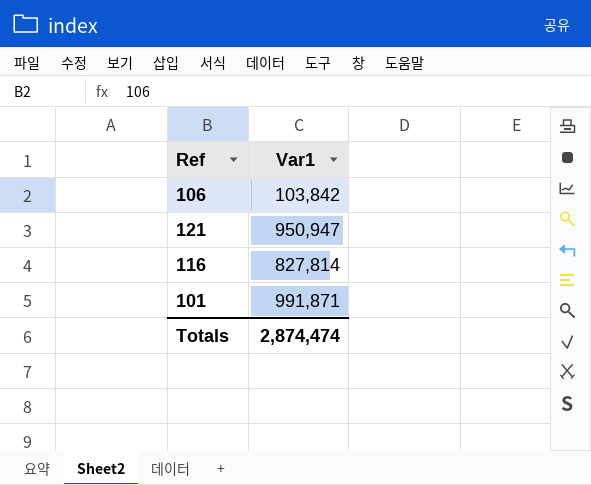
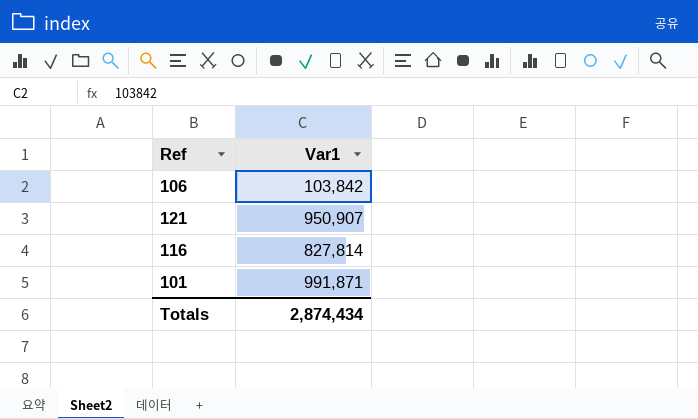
121 | Var1: 950,947 -> 950,907
Totals | Var1: 2,874,474 -> 2,874,434

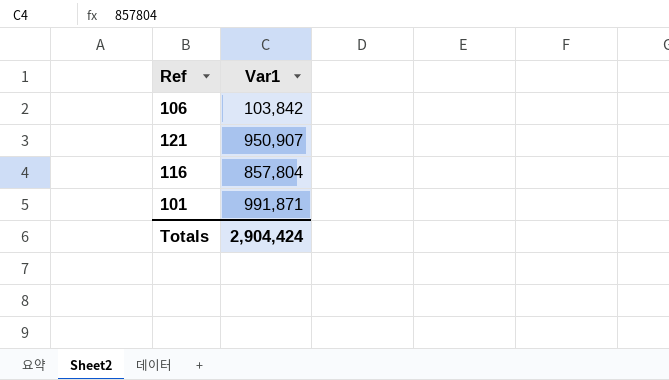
116 | Var1: 827,814 -> 857,804
Totals | Var1: 2,874,434 -> 2,904,424

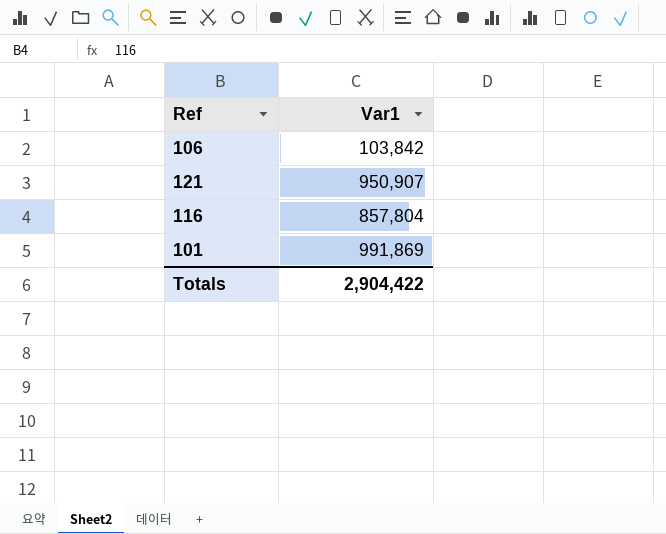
101 | Var1: 991,871 -> 991,869
Totals | Var1: 2,904,424 -> 2,904,422

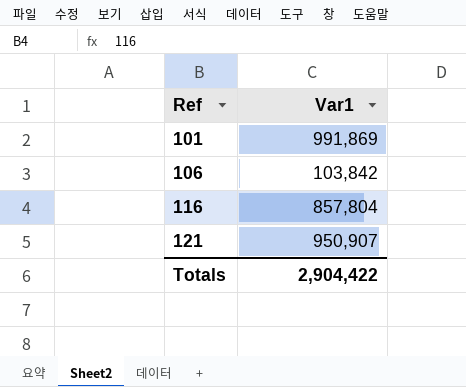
row order: none -> Ref ascending

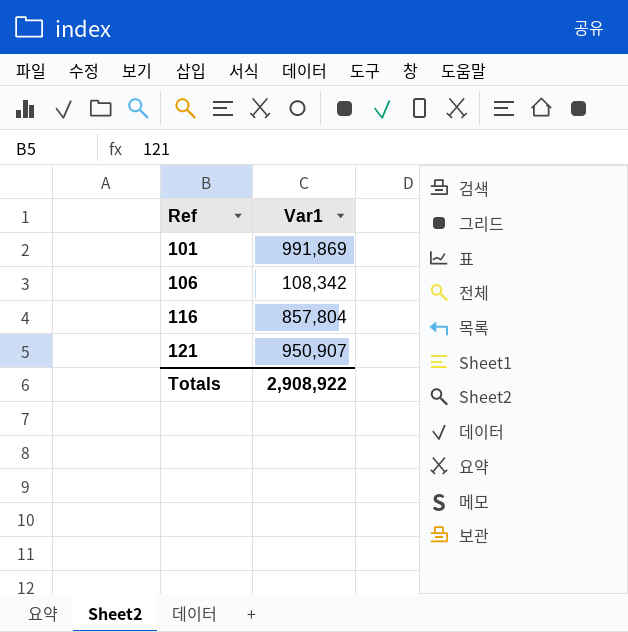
106 | Var1: 103,842 -> 108,342
Totals | Var1: 2,904,422 -> 2,908,922

